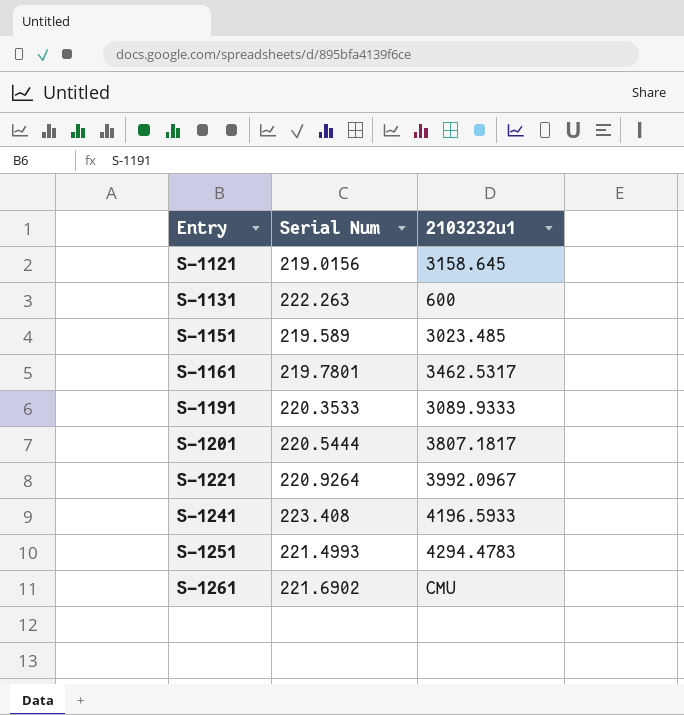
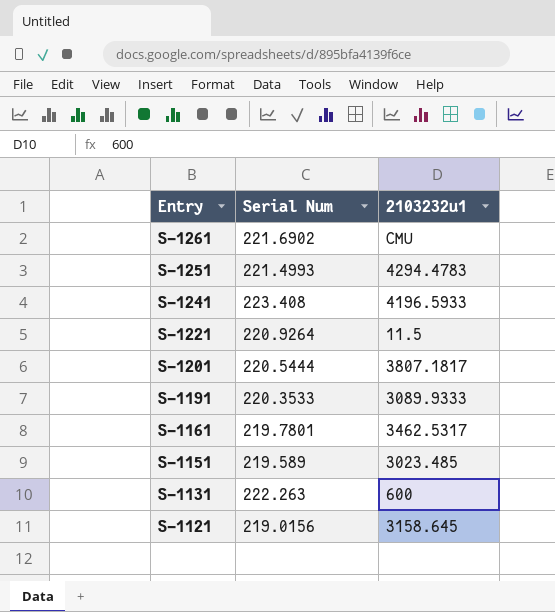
row order: Entry ascending -> Entry descending
S-1221 | 2103232u1: 3992.0967 -> 11.5

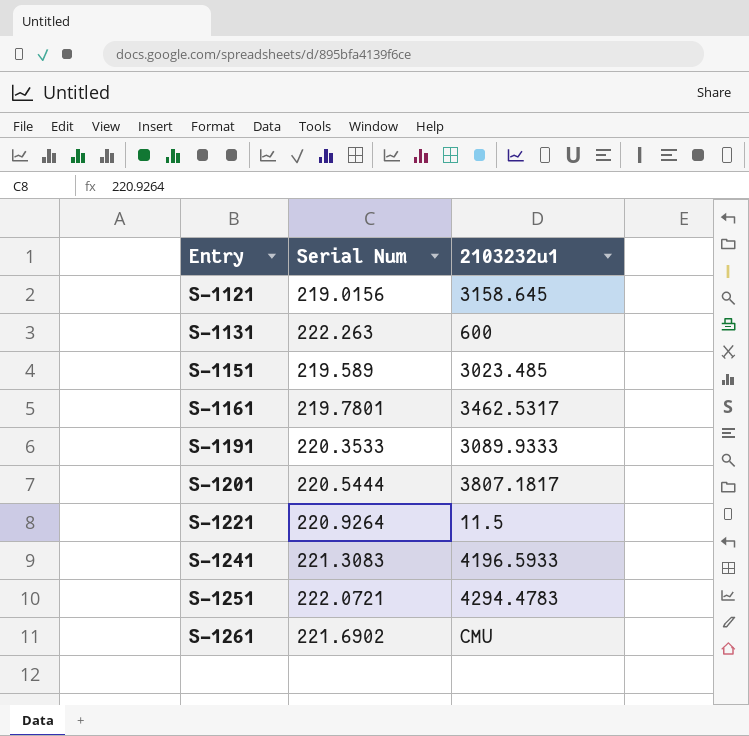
row order: Entry descending -> Entry ascending
S-1241 | Serial Num: 223.408 -> 221.3083
S-1251 | Serial Num: 221.4993 -> 222.0721

